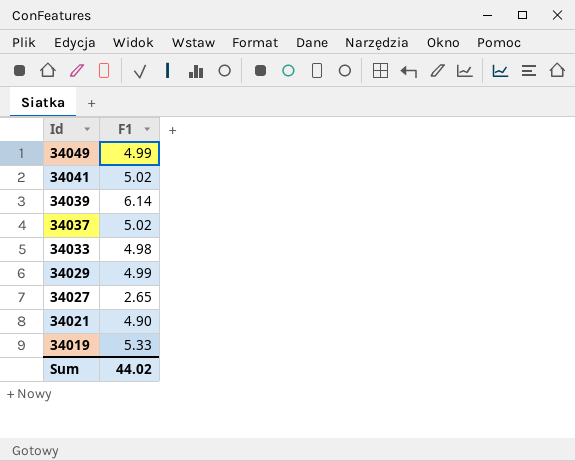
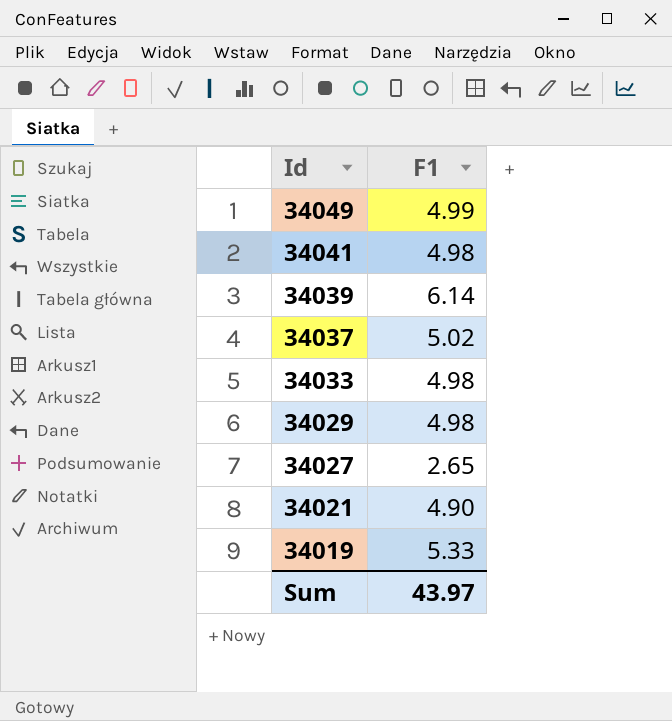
34041 | F1: 5.02 -> 4.98
34029 | F1: 4.99 -> 4.98
Sum | F1: 44.02 -> 43.97

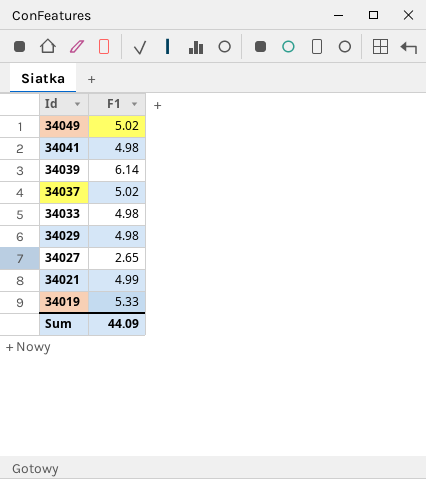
34049 | F1: 4.99 -> 5.02
34021 | F1: 4.90 -> 4.99
Sum | F1: 43.97 -> 44.09

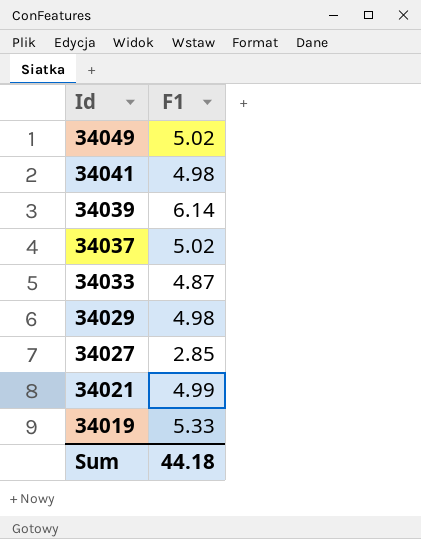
34033 | F1: 4.98 -> 4.87
34027 | F1: 2.65 -> 2.85
Sum | F1: 44.09 -> 44.18

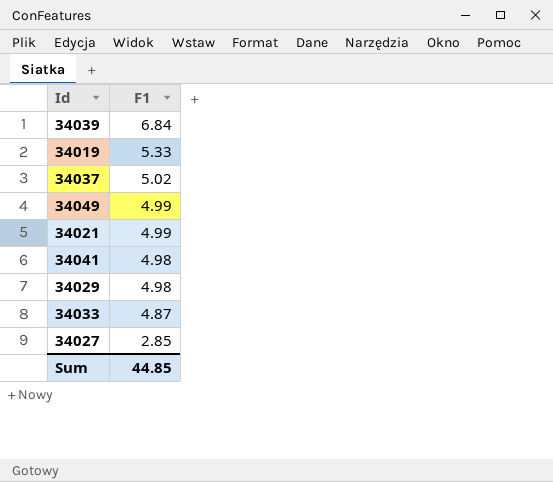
row order: Id descending -> F1 descending
34039 | F1: 6.14 -> 6.84
34049 | F1: 5.02 -> 4.99
Sum | F1: 44.18 -> 44.85

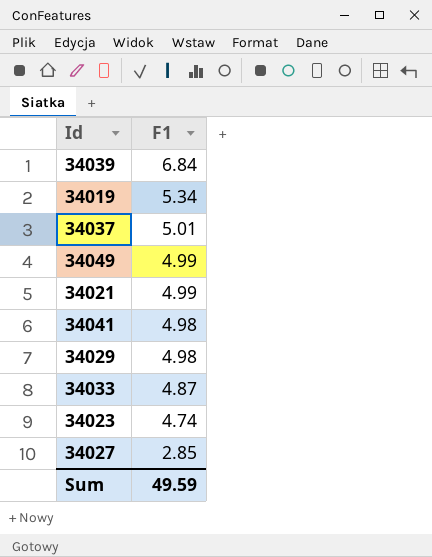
34019 | F1: 5.33 -> 5.34
34037 | F1: 5.02 -> 5.01
row 34023: none -> 4.74
Sum | F1: 44.85 -> 49.59

